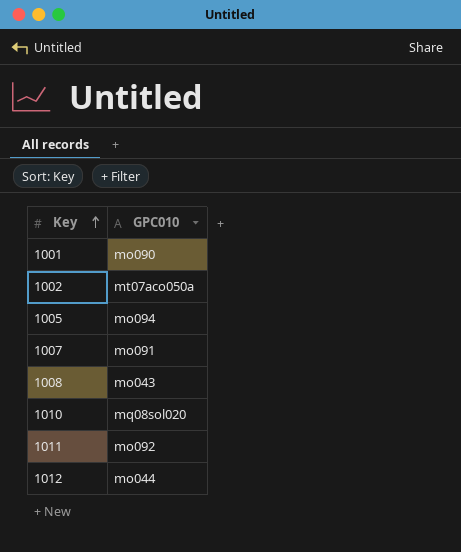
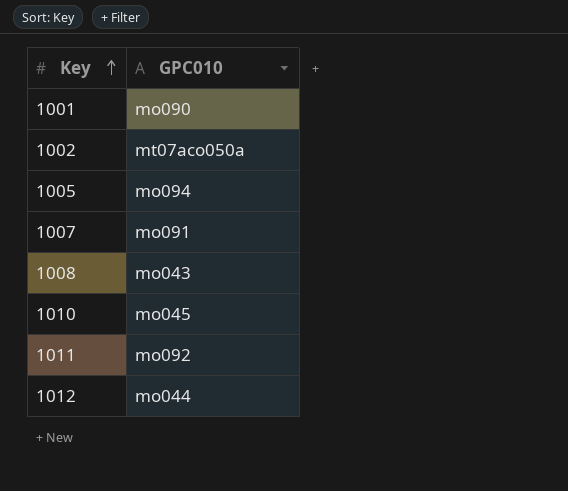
1010 | GPC010: mq08sol020 -> mo045

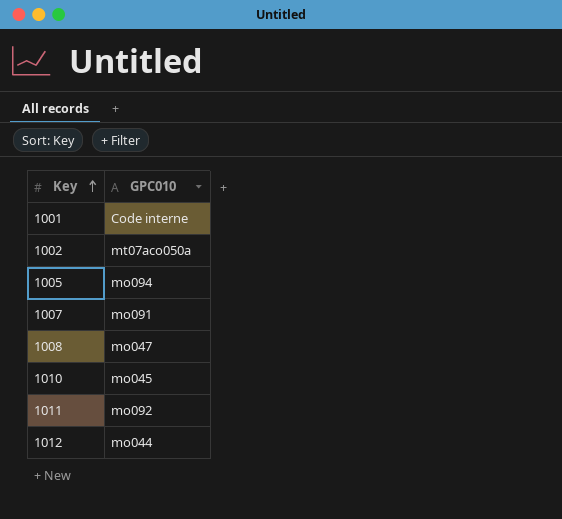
1001 | GPC010: mo090 -> Code interne
1008 | GPC010: mo043 -> mo047

